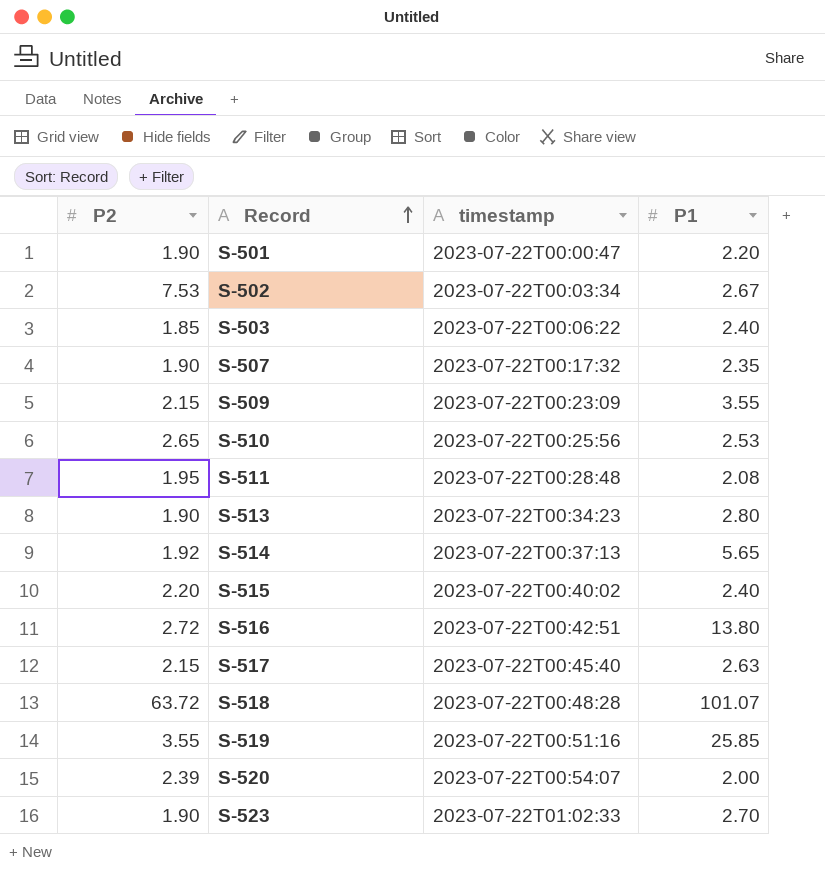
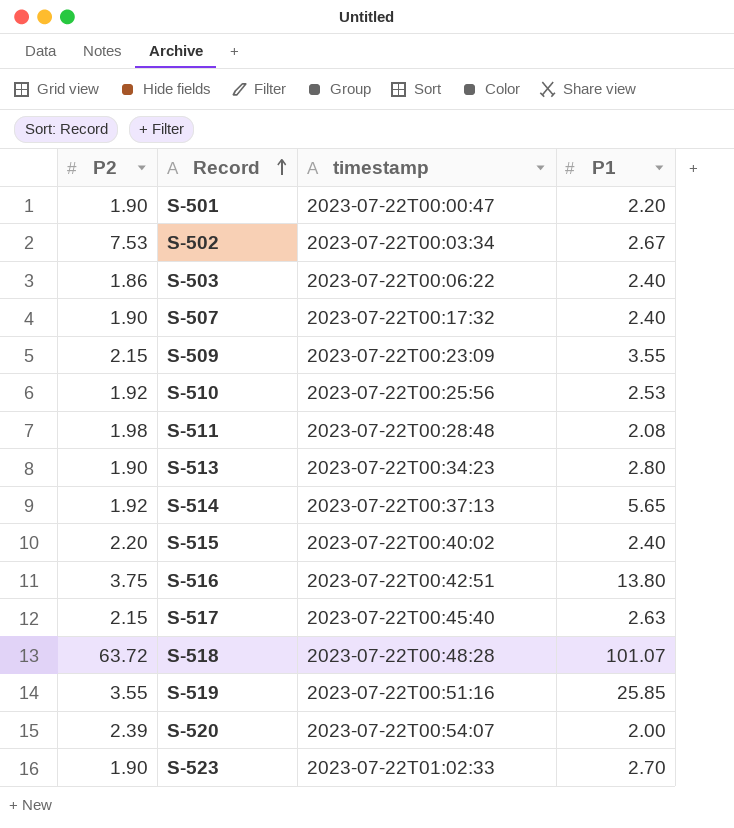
S-503 | P2: 1.85 -> 1.86
S-507 | P1: 2.35 -> 2.40
S-510 | P2: 2.65 -> 1.92
S-511 | P2: 1.95 -> 1.98
S-516 | P2: 2.72 -> 3.75

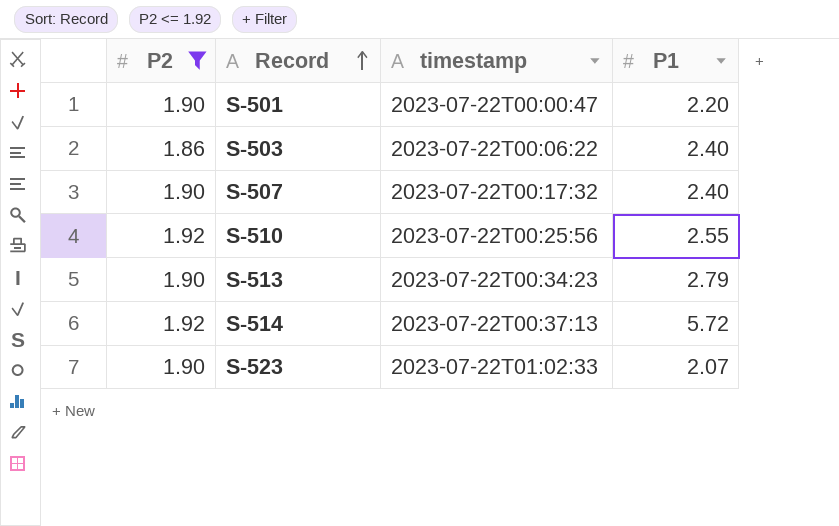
filter: none -> P2 <= 1.92
S-510 | P1: 2.53 -> 2.55
S-513 | P1: 2.80 -> 2.79
S-514 | P1: 5.65 -> 5.72
S-523 | P1: 2.70 -> 2.07

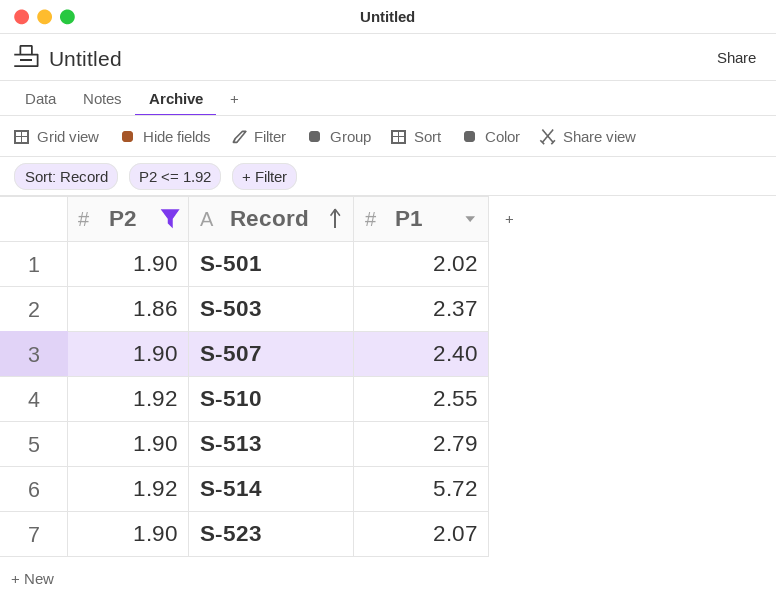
column timestamp | position: 3 -> none
S-501 | P1: 2.20 -> 2.02
S-503 | P1: 2.40 -> 2.37

